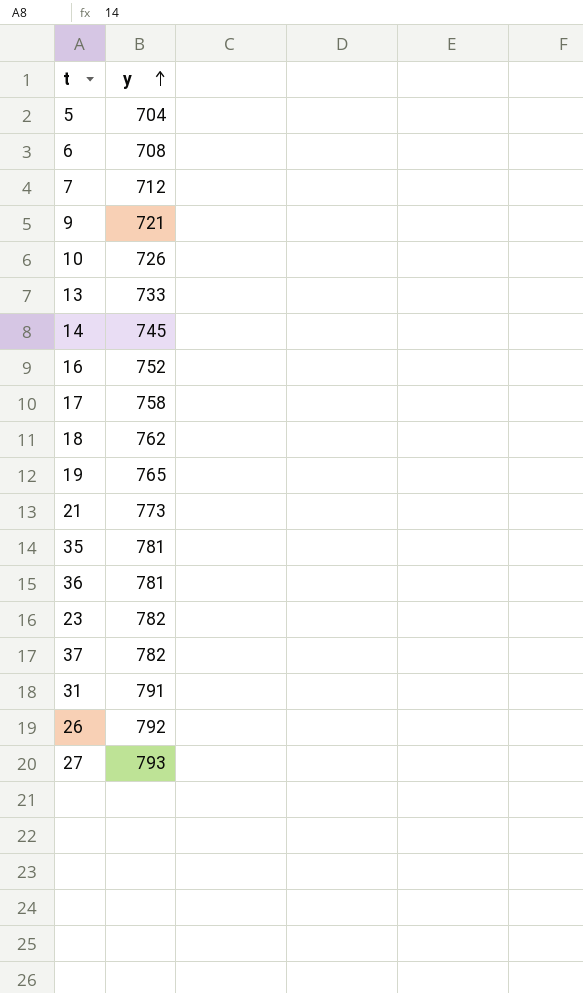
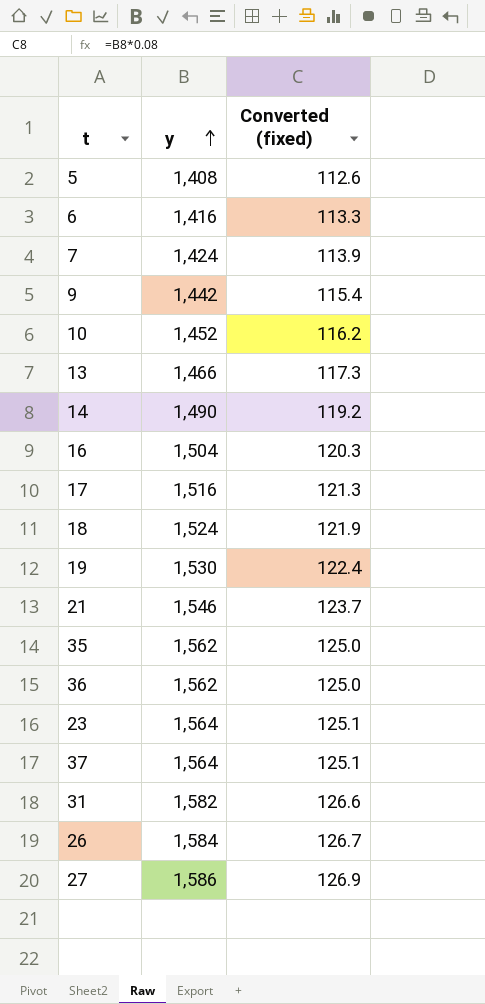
column Converted (fixed) | formula: none -> [y] * 0.08
5 | y: 704 -> 1,408
6 | y: 708 -> 1,416
7 | y: 712 -> 1,424
9 | y: 721 -> 1,442
10 | y: 726 -> 1,452
13 | y: 733 -> 1,466
14 | y: 745 -> 1,490
16 | y: 752 -> 1,504
17 | y: 758 -> 1,516
18 | y: 762 -> 1,524
19 | y: 765 -> 1,530
21 | y: 773 -> 1,546
35 | y: 781 -> 1,562
36 | y: 781 -> 1,562
23 | y: 782 -> 1,564
37 | y: 782 -> 1,564
31 | y: 791 -> 1,582
26 | y: 792 -> 1,584
27 | y: 793 -> 1,586

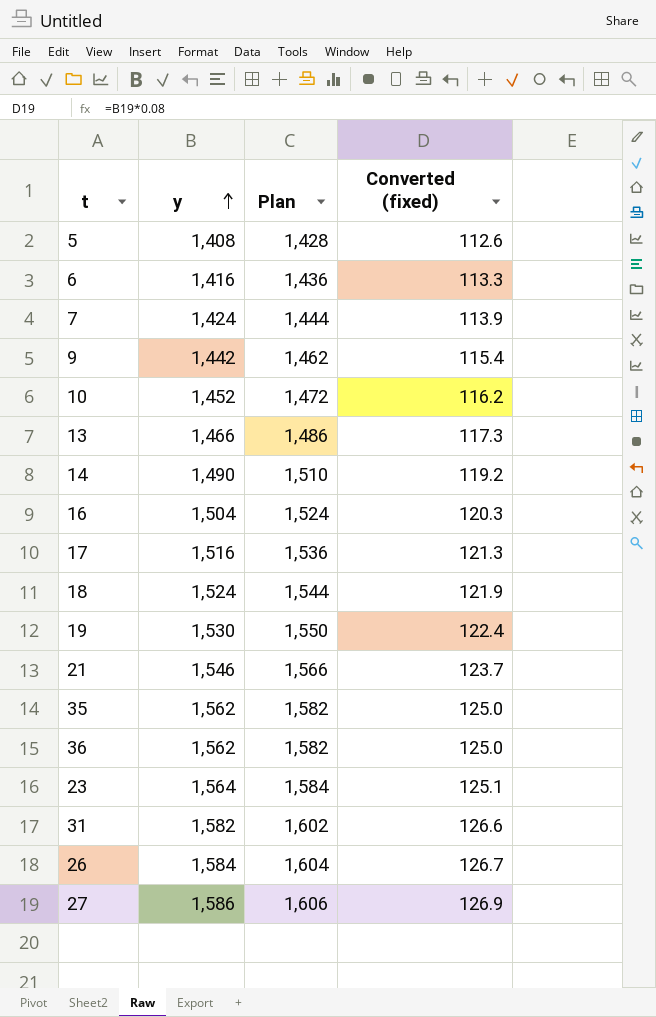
column Plan | formula: none -> [y] + 20
row 37: 1,564 | 125.1 -> none

